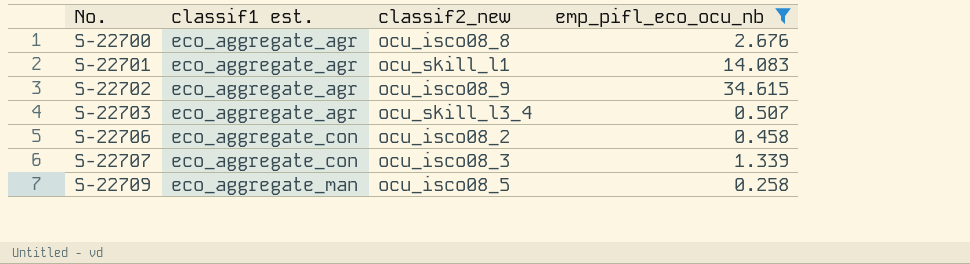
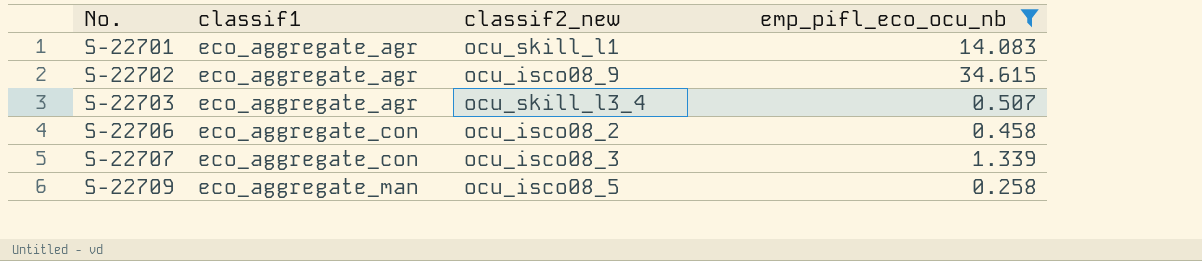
column name: classif1 est. -> classif1
row S-22700: eco_aggregate_agr | ocu_isco08_8 | 2.676 -> none

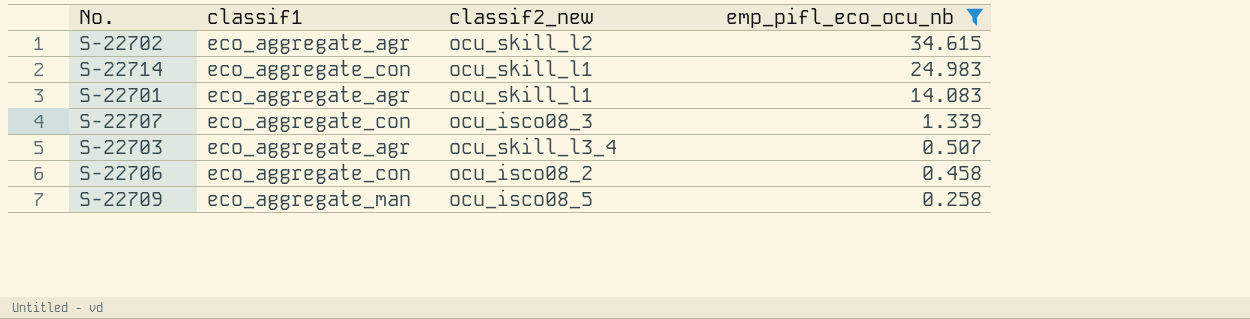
row order: No. ascending -> emp_pifl_eco_ocu_nb descending
S-22702 | classif2_new: ocu_isco08_9 -> ocu_skill_l2
row S-22714: none -> eco_aggregate_con | ocu_skill_l1 | 24.983

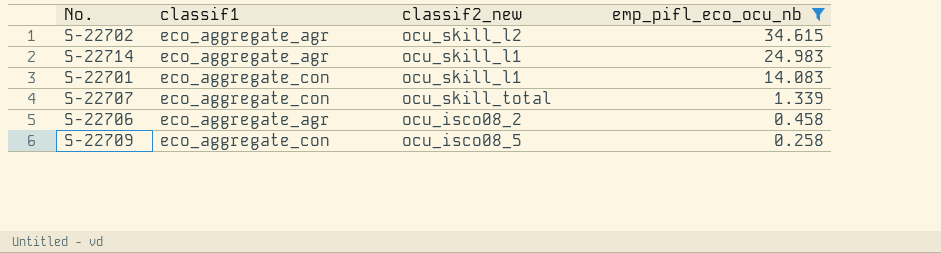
row S-22703: eco_aggregate_agr | ocu_skill_l3_4 | 0.507 -> none
S-22714 | classif1: eco_aggregate_con -> eco_aggregate_agr
S-22701 | classif1: eco_aggregate_agr -> eco_aggregate_con
S-22707 | classif2_new: ocu_isco08_3 -> ocu_skill_total
S-22706 | classif1: eco_aggregate_con -> eco_aggregate_agr
S-22709 | classif1: eco_aggregate_man -> eco_aggregate_con

